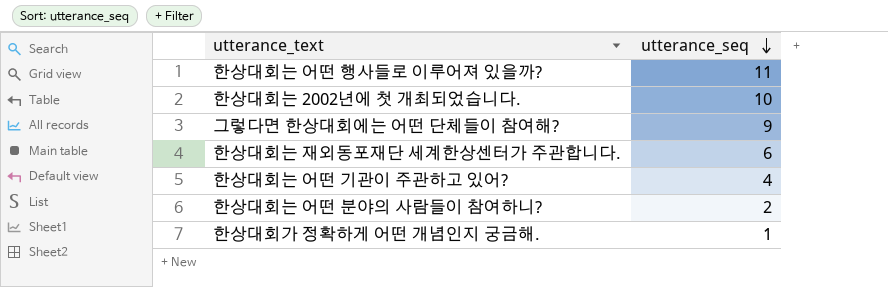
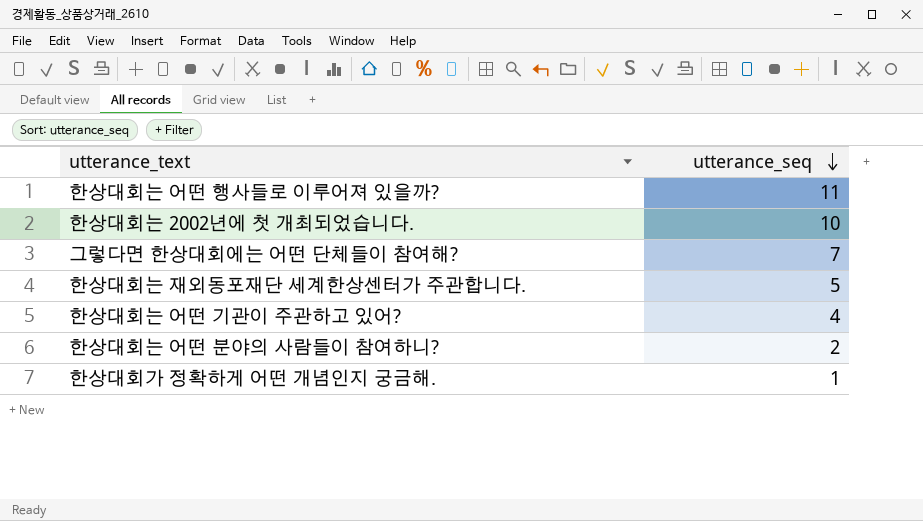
그렇다면 한상대회에는 어떤 단체들이 참여해? | utterance_seq: 9 -> 7
한상대회는 재외동포재단 세계한상센터가 주관합니다. | utterance_seq: 6 -> 5

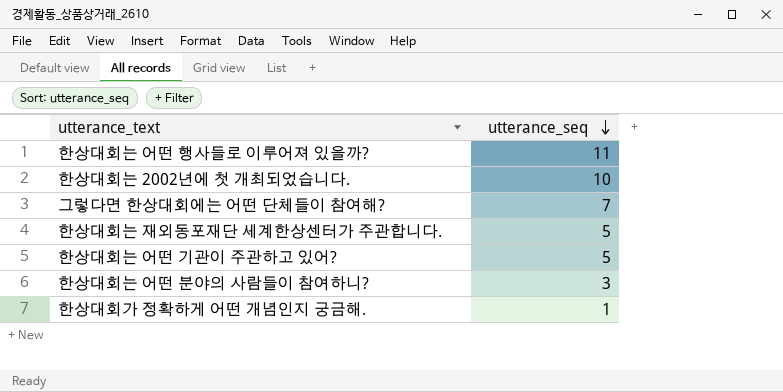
한상대회는 어떤 기관이 주관하고 있어? | utterance_seq: 4 -> 5
한상대회는 어떤 분야의 사람들이 참여하니? | utterance_seq: 2 -> 3

